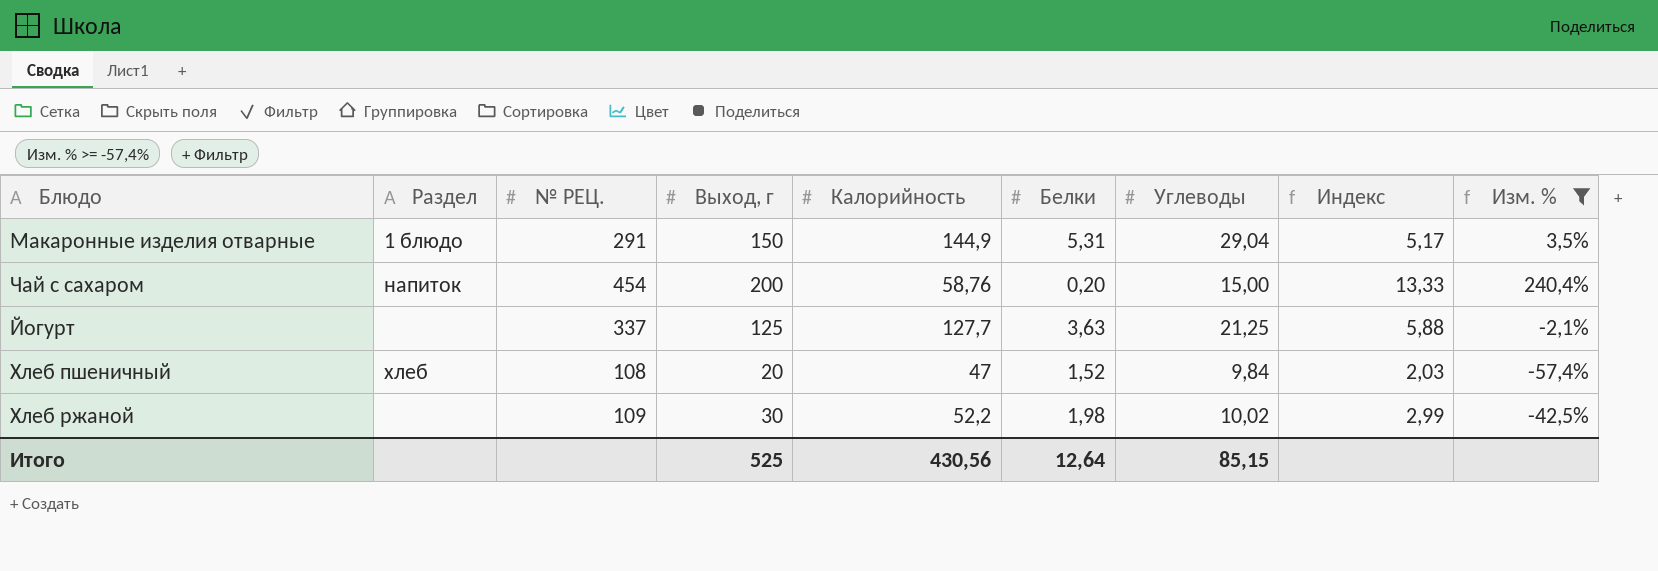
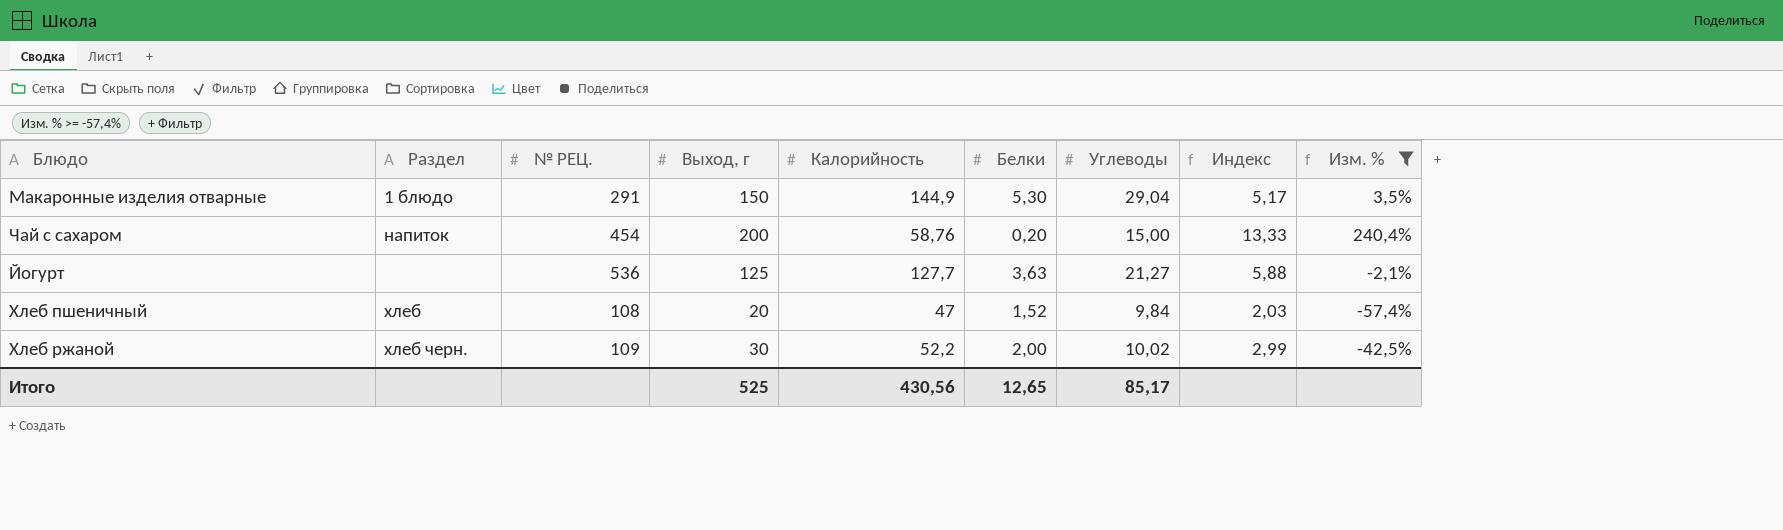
Макаронные изделия отварные | Белки: 5,31 -> 5,30
Йогурт | № РЕЦ.: 337 -> 536
Йогурт | Углеводы: 21,25 -> 21,27
Хлеб ржаной | Раздел: none -> хлеб черн.
Хлеб ржаной | Белки: 1,98 -> 2,00
Итого | Белки: 12,64 -> 12,65
Итого | Углеводы: 85,15 -> 85,17

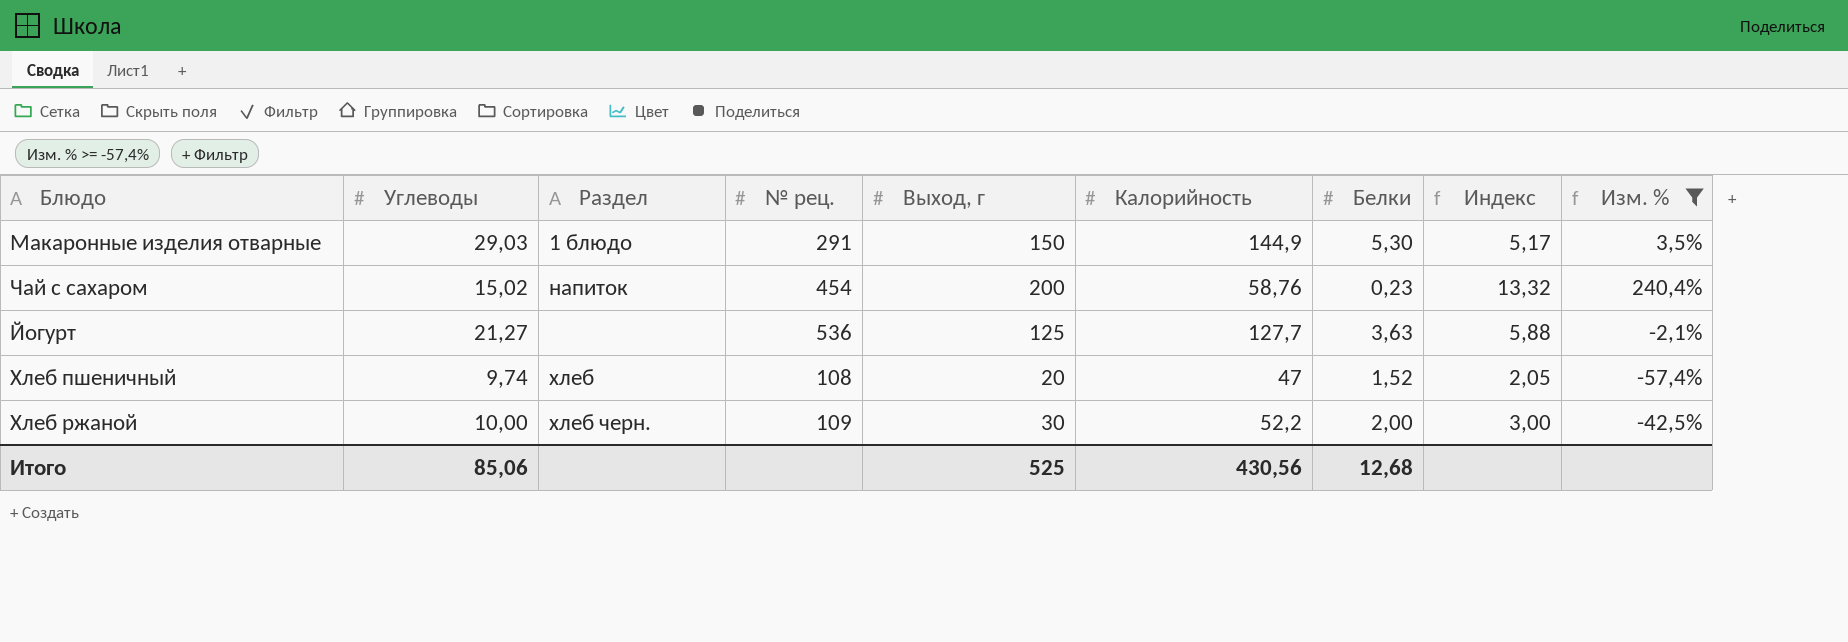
column Углеводы | position: 7 -> 2
column name: № РЕЦ. -> № рец.
Макаронные изделия отварные | Углеводы: 29,04 -> 29,03
Чай с сахаром | Углеводы: 15,00 -> 15,02
Чай с сахаром | Белки: 0,20 -> 0,23
Чай с сахаром | Индекс: 13,33 -> 13,32
Хлеб пшеничный | Углеводы: 9,84 -> 9,74
Хлеб пшеничный | Индекс: 2,03 -> 2,05
Хлеб ржаной | Углеводы: 10,02 -> 10,00
Хлеб ржаной | Индекс: 2,99 -> 3,00
Итого | Углеводы: 85,17 -> 85,06
Итого | Белки: 12,65 -> 12,68

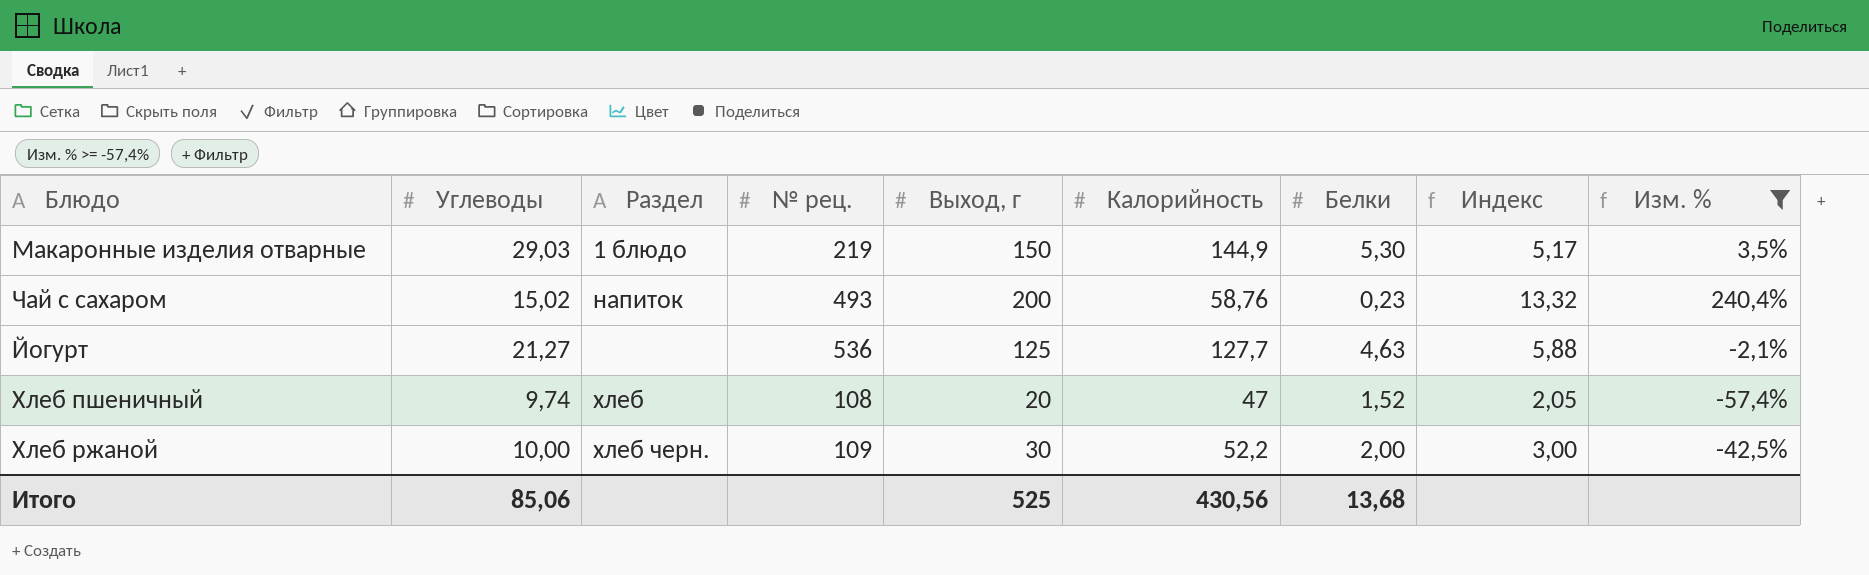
Макаронные изделия отварные | № рец.: 291 -> 219
Чай с сахаром | № рец.: 454 -> 493
Йогурт | Белки: 3,63 -> 4,63
Итого | Белки: 12,68 -> 13,68

